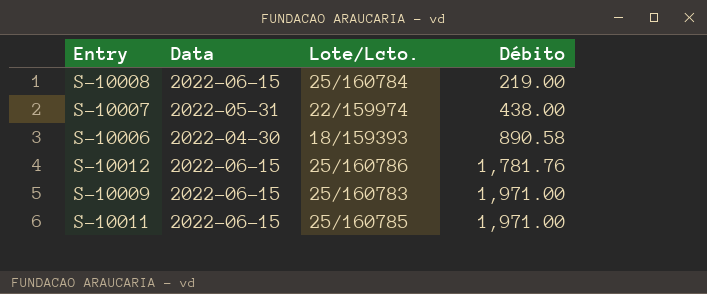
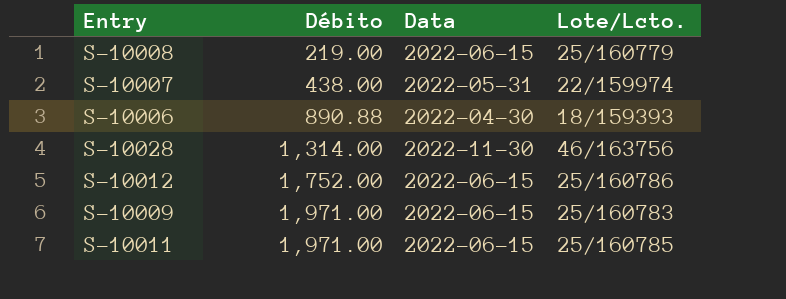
column Débito | position: 4 -> 2
S-10008 | Lote/Lcto.: 25/160784 -> 25/160779
S-10006 | Débito: 890.58 -> 890.88
row S-10028: none -> 1,314.00 | 2022-11-30 | 46/163756
S-10012 | Débito: 1,781.76 -> 1,752.00

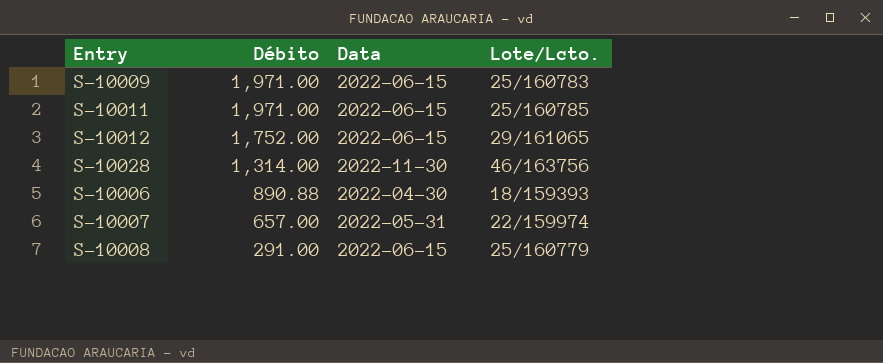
row order: Débito ascending -> Débito descending
S-10012 | Lote/Lcto.: 25/160786 -> 29/161065
S-10007 | Débito: 438.00 -> 657.00
S-10008 | Débito: 219.00 -> 291.00

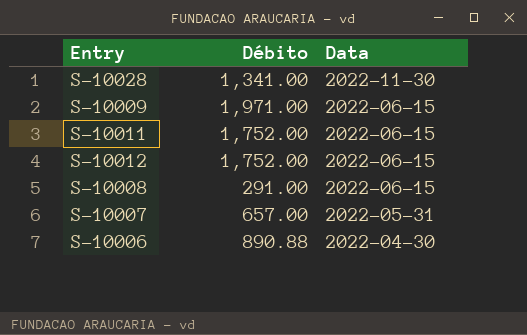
row order: Débito descending -> Data descending
column Lote/Lcto. | position: 4 -> none
S-10028 | Débito: 1,314.00 -> 1,341.00
S-10011 | Débito: 1,971.00 -> 1,752.00

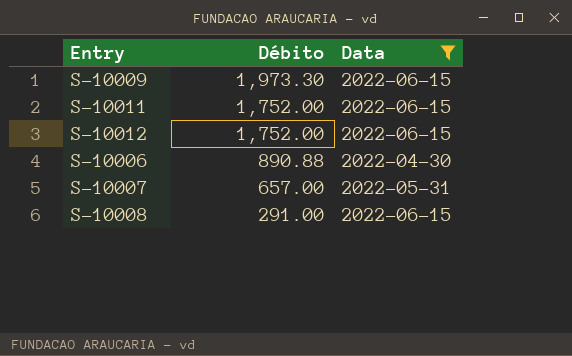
filter: none -> Data != 2022-11-30
row order: Data descending -> Débito descending
S-10009 | Débito: 1,971.00 -> 1,973.30

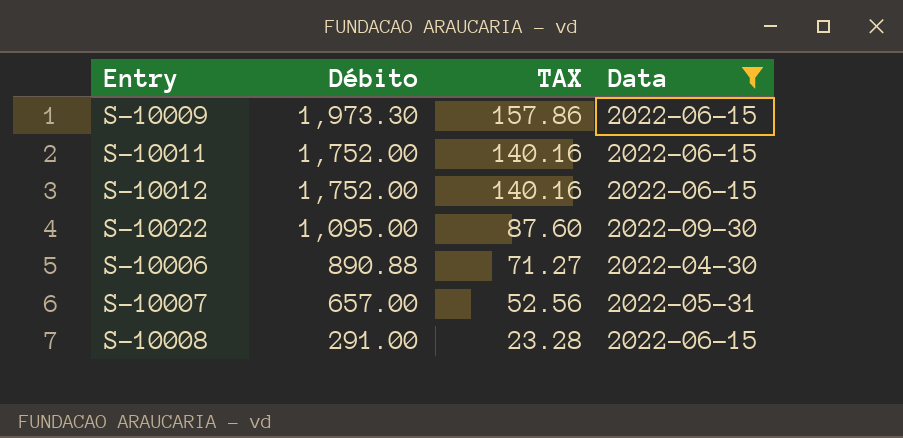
column TAX | formula: none -> [Débito] * 0.08
row S-10022: none -> 1,095.00 | 87.60 | 2022-09-30

